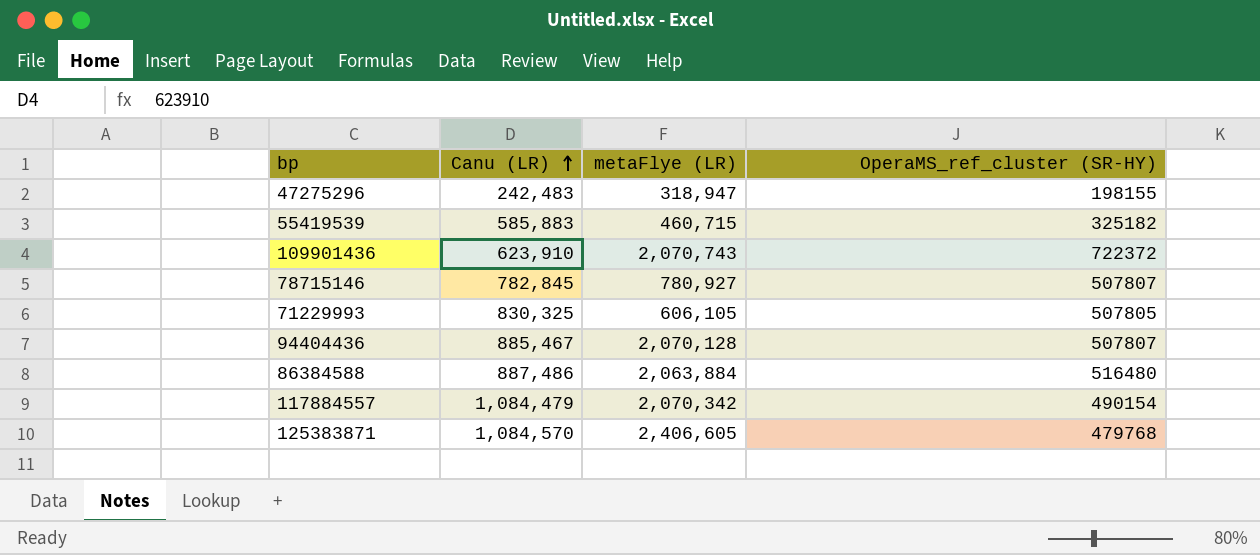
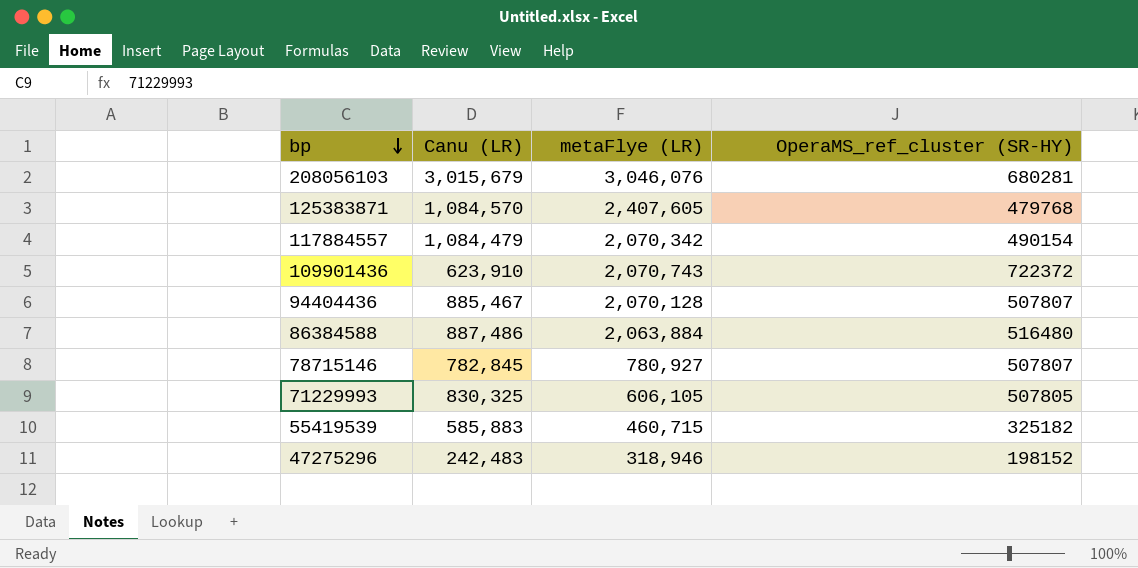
row order: Canu (LR) ascending -> bp descending
row 208056103: none -> 3,015,679 | 3,046,076 | 680281
125383871 | metaFlye (LR): 2,406,605 -> 2,407,605
47275296 | metaFlye (LR): 318,947 -> 318,946
47275296 | OperaMS_ref_cluster (SR-HY): 198155 -> 198152

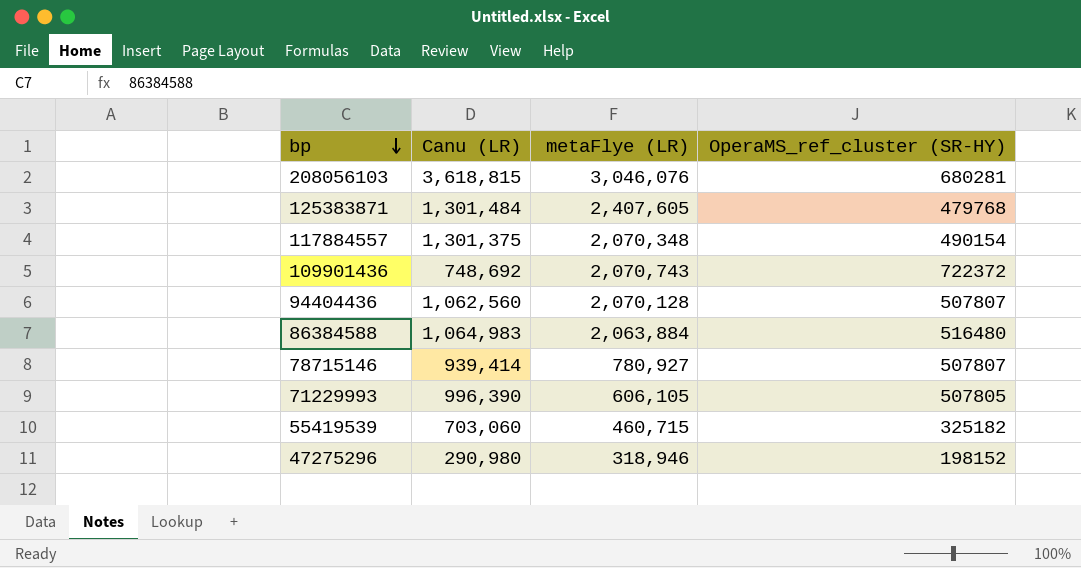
208056103 | Canu (LR): 3,015,679 -> 3,618,815
125383871 | Canu (LR): 1,084,570 -> 1,301,484
117884557 | Canu (LR): 1,084,479 -> 1,301,375
117884557 | metaFlye (LR): 2,070,342 -> 2,070,348
109901436 | Canu (LR): 623,910 -> 748,692
94404436 | Canu (LR): 885,467 -> 1,062,560
86384588 | Canu (LR): 887,486 -> 1,064,983
78715146 | Canu (LR): 782,845 -> 939,414
71229993 | Canu (LR): 830,325 -> 996,390
55419539 | Canu (LR): 585,883 -> 703,060
47275296 | Canu (LR): 242,483 -> 290,980

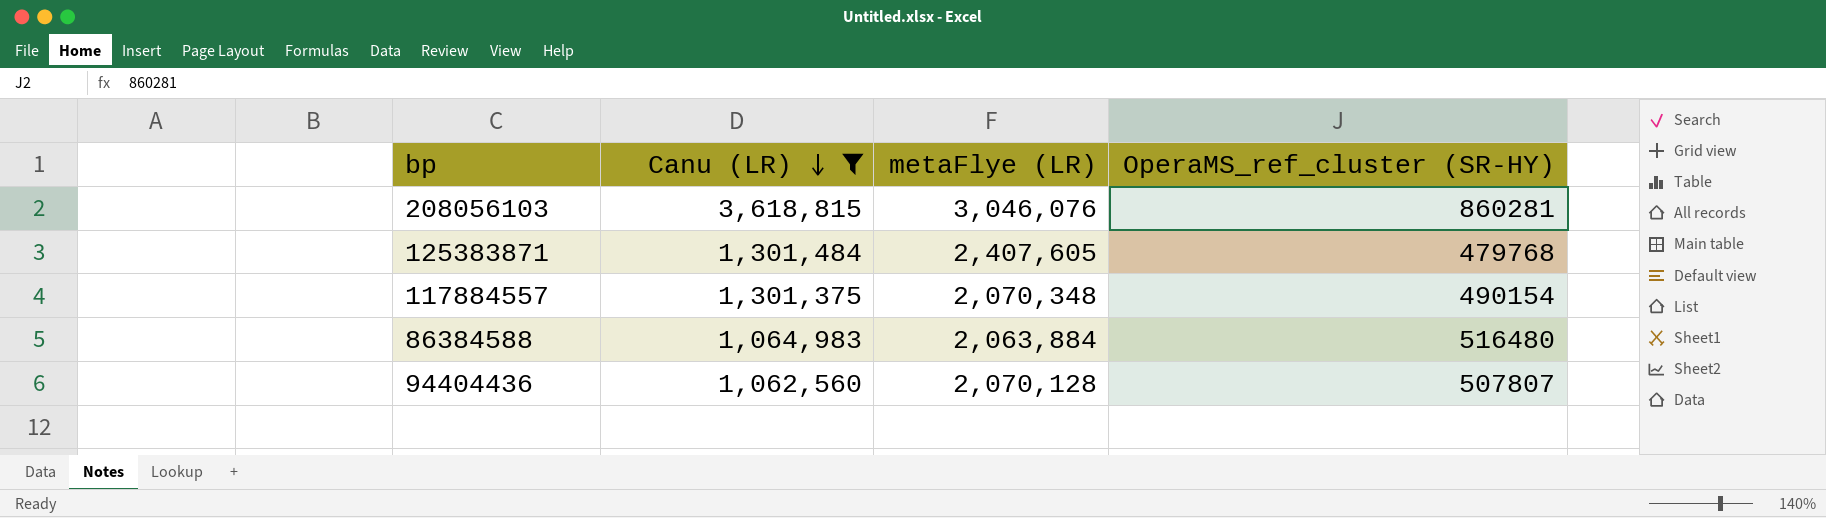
filter: none -> Canu (LR) >= 1,062,560
row order: bp descending -> Canu (LR) descending
208056103 | OperaMS_ref_cluster (SR-HY): 680281 -> 860281

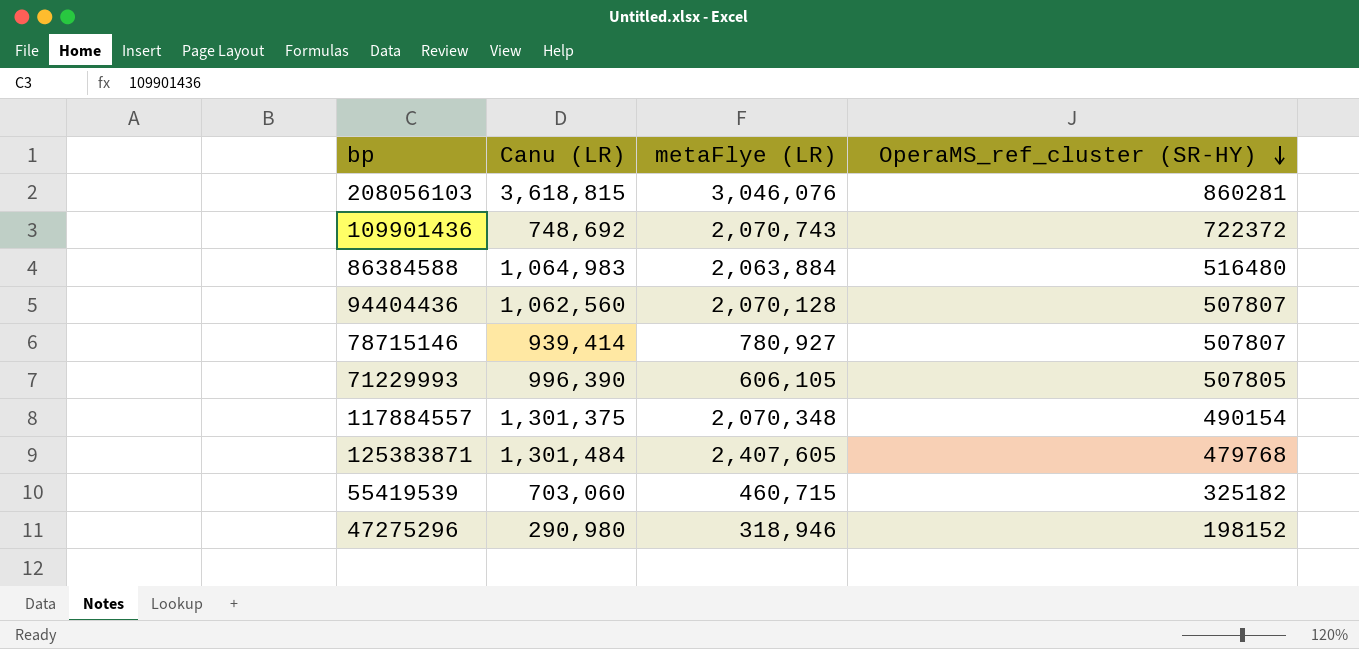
filter: Canu (LR) >= 1,062,560 -> none
row order: Canu (LR) descending -> OperaMS_ref_cluster (SR-HY) descending

